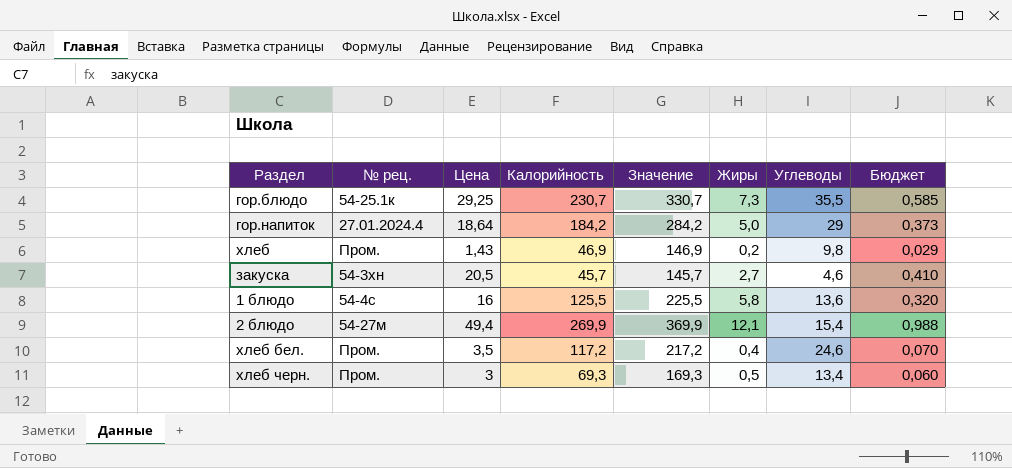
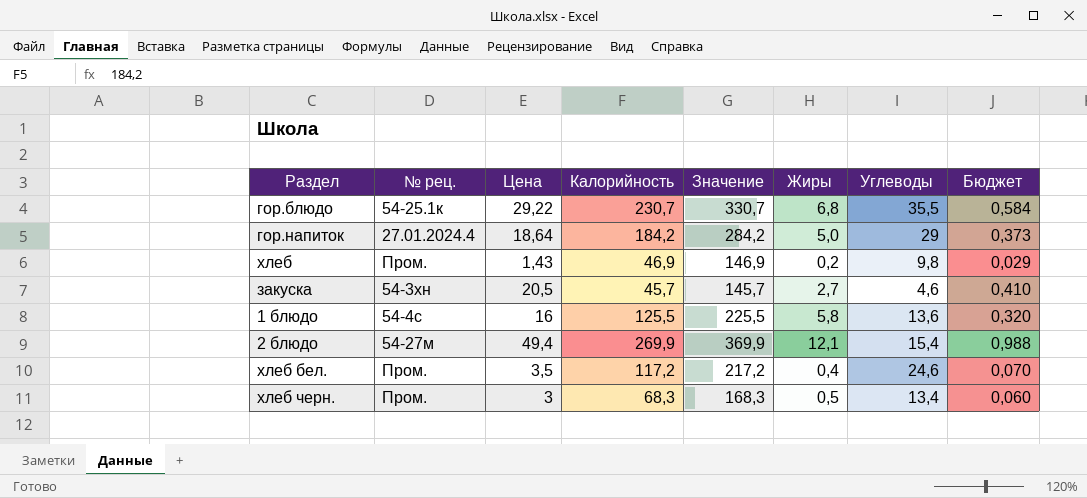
гор.блюдо | Цена: 29,25 -> 29,22
гор.блюдо | Жиры: 7,3 -> 6,8
гор.блюдо | Бюджет: 0,585 -> 0,584
хлеб черн. | Калорийность: 69,3 -> 68,3
хлеб черн. | Значение: 169,3 -> 168,3

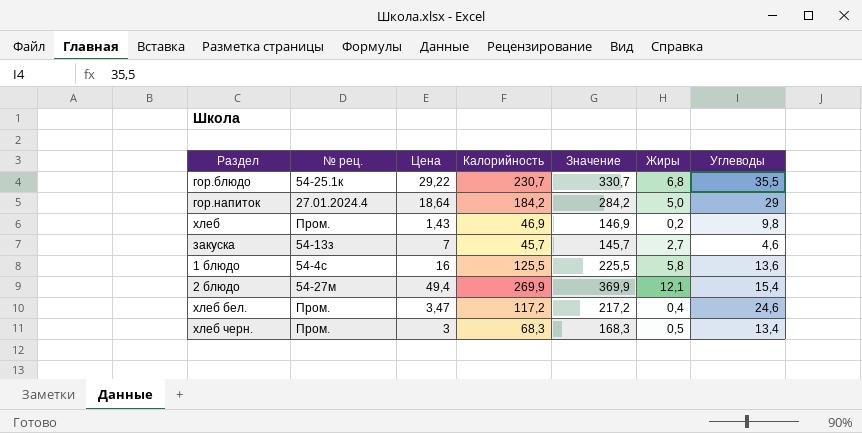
column Бюджет | formula: [Цена] * 0,02 -> none
закуска | № рец.: 54-3хн -> 54-13з
закуска | Цена: 20,5 -> 7
хлеб бел. | Цена: 3,5 -> 3,47

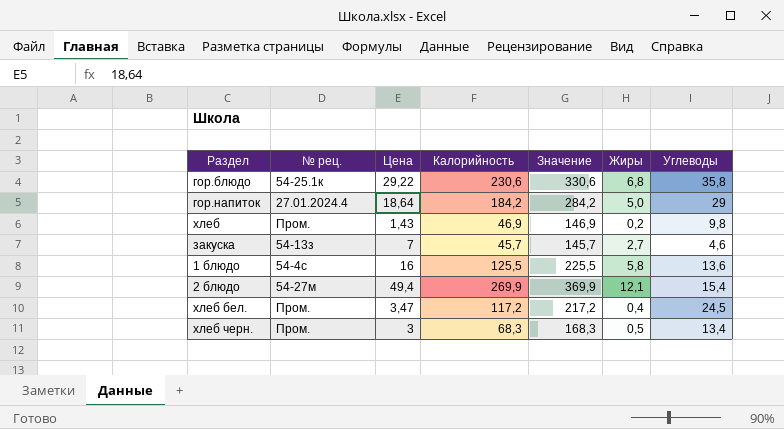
гор.блюдо | Калорийность: 230,7 -> 230,6
гор.блюдо | Значение: 330,7 -> 330,6
гор.блюдо | Углеводы: 35,5 -> 35,8
хлеб бел. | Углеводы: 24,6 -> 24,5

